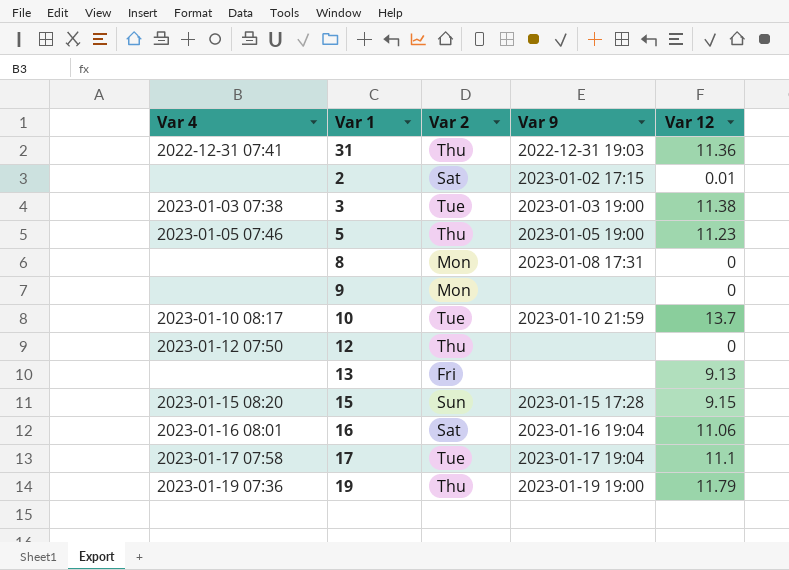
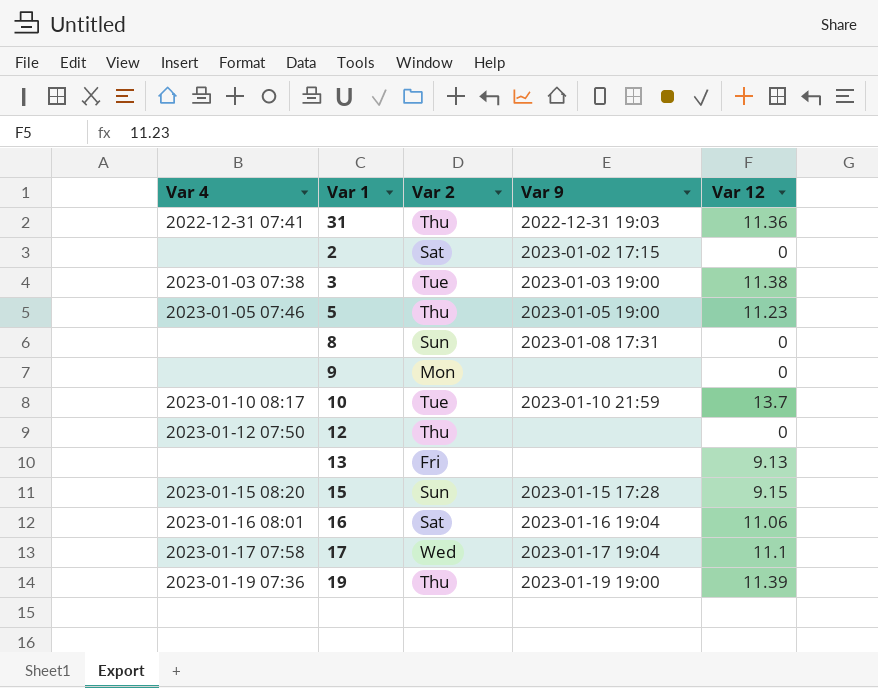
2 | Var 12: 0.01 -> 0
8 | Var 2: Mon -> Sun
17 | Var 2: Tue -> Wed
19 | Var 12: 11.79 -> 11.39

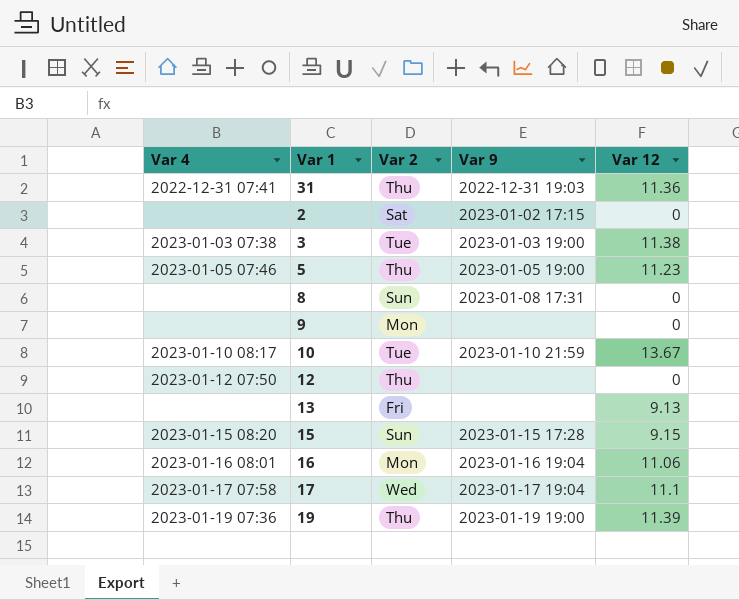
10 | Var 12: 13.7 -> 13.67
16 | Var 2: Sat -> Mon

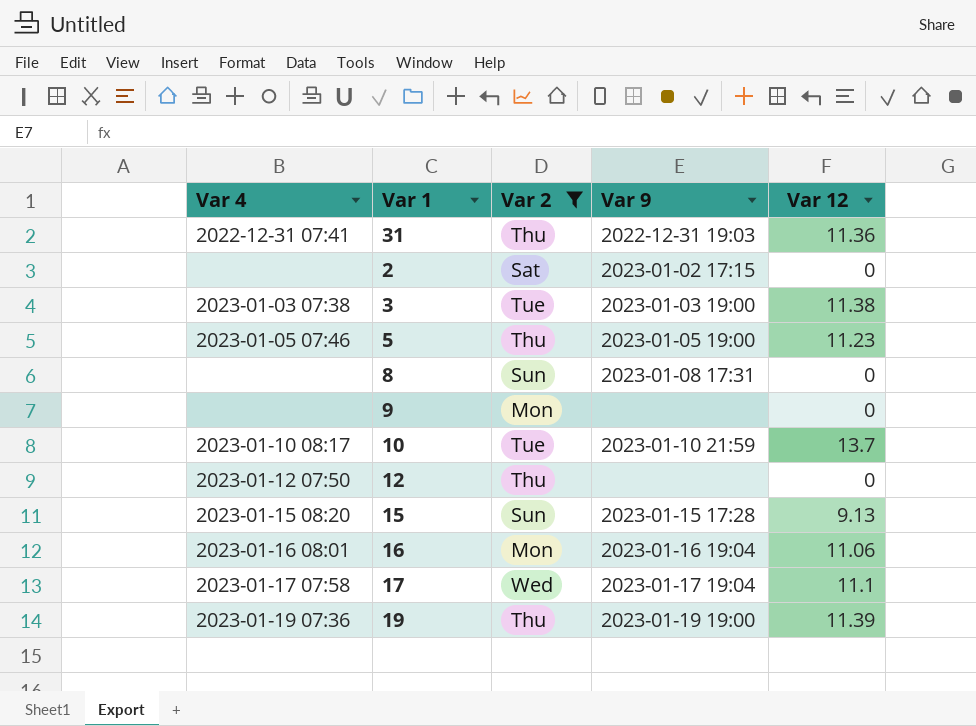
filter: none -> Var 2 != Fri
10 | Var 12: 13.67 -> 13.7
15 | Var 12: 9.15 -> 9.13

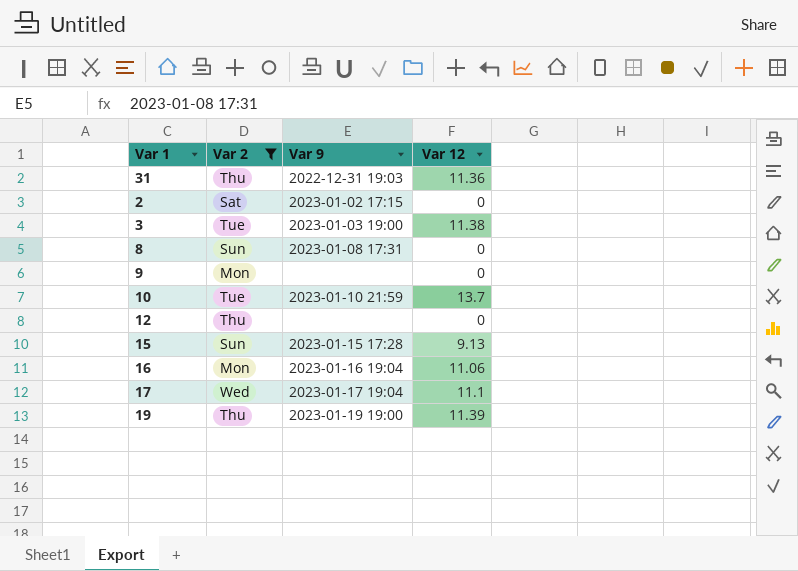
column Var 4 | position: 1 -> none
row 5: 2023-01-05 07:46 | Thu | 2023-01-05 19:00 | 11.23 -> none

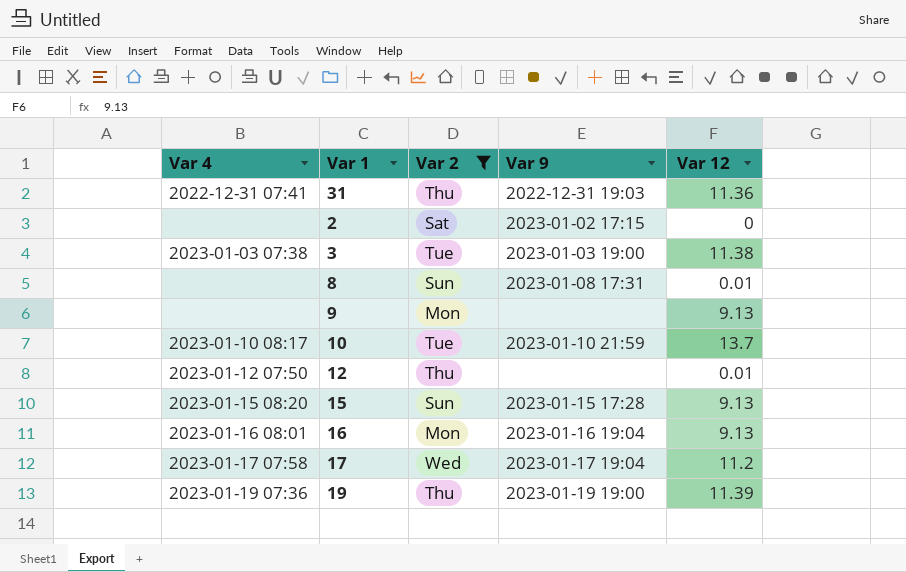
column Var 4 | position: none -> 1
8 | Var 12: 0 -> 0.01
9 | Var 12: 0 -> 9.13
12 | Var 12: 0 -> 0.01
16 | Var 12: 11.06 -> 9.13
17 | Var 12: 11.1 -> 11.2

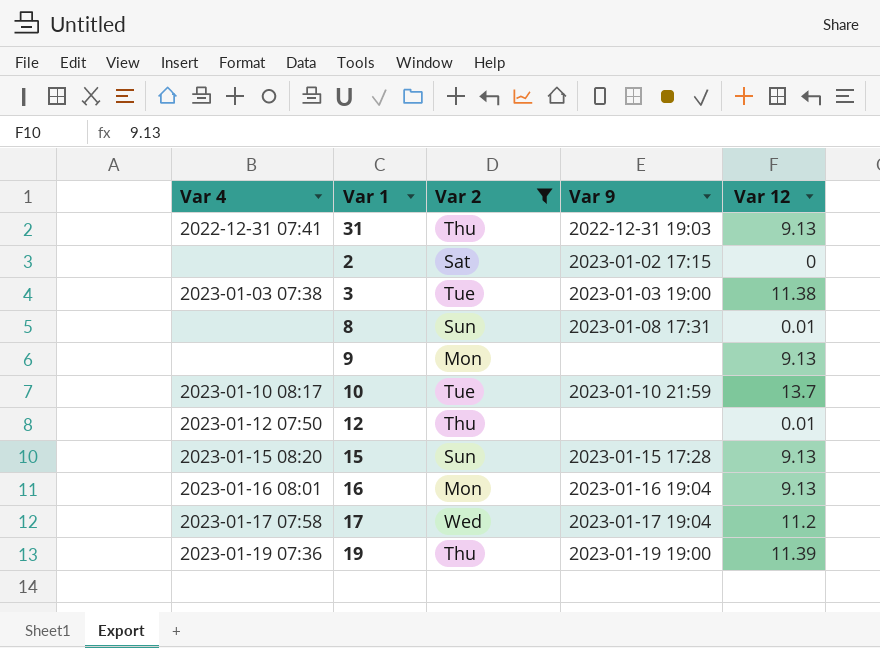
31 | Var 12: 11.36 -> 9.13

